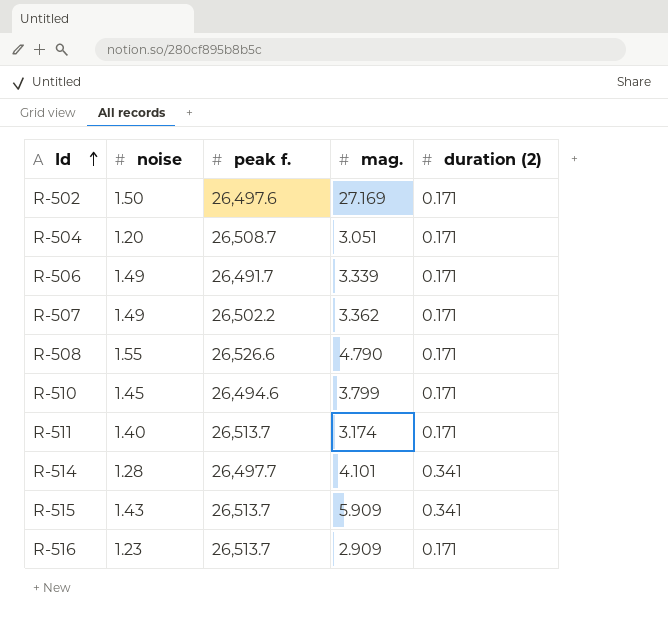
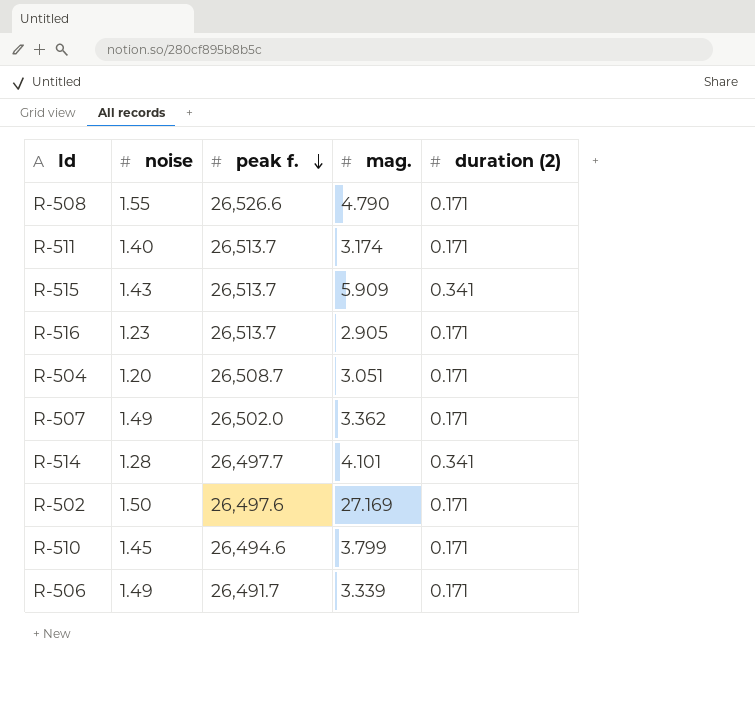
row order: Id ascending -> peak f. descending
R-516 | mag.: 2.909 -> 2.905
R-507 | peak f.: 26,502.2 -> 26,502.0

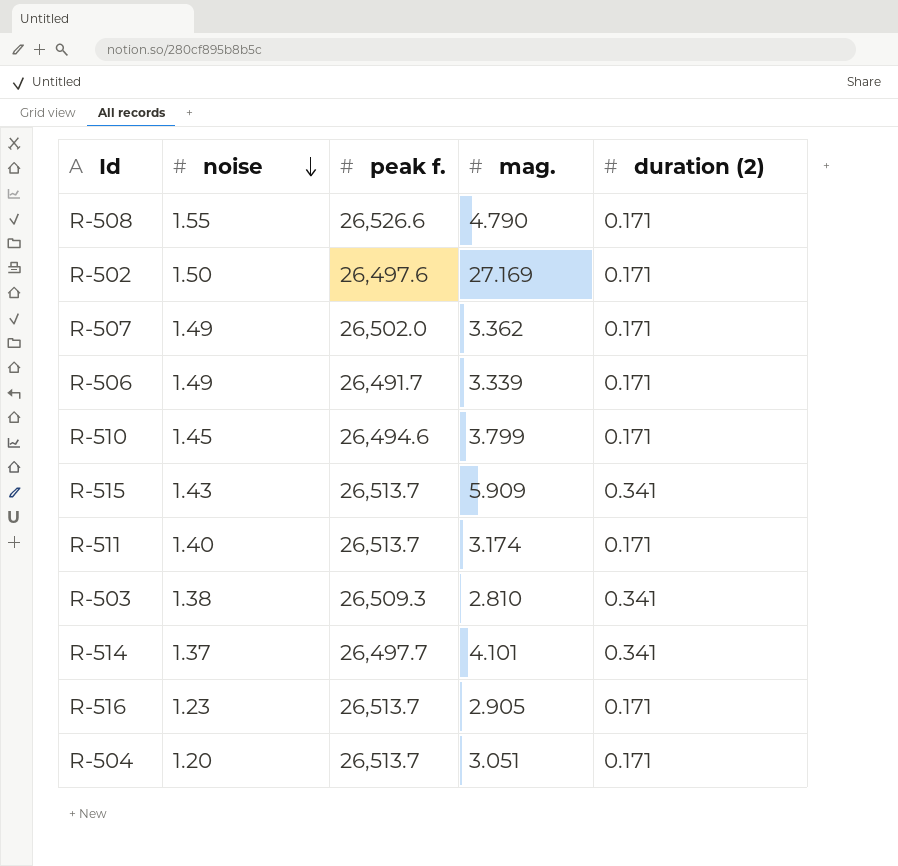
row order: peak f. descending -> noise descending
row R-503: none -> 1.38 | 26,509.3 | 2.810 | 0.341
R-514 | noise: 1.28 -> 1.37
R-504 | peak f.: 26,508.7 -> 26,513.7

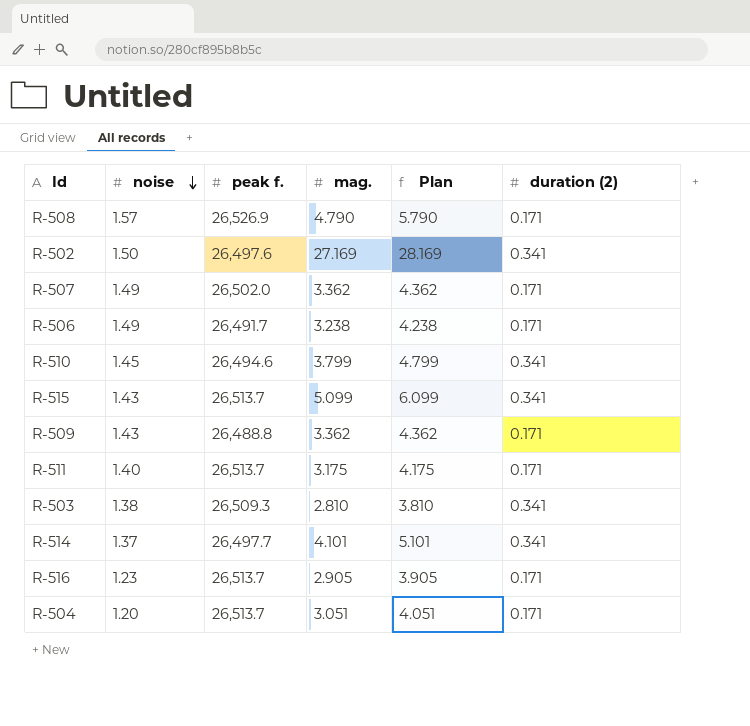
column Plan | formula: none -> [mag.] + 1
R-508 | noise: 1.55 -> 1.57
R-508 | peak f.: 26,526.6 -> 26,526.9
R-502 | duration (2): 0.171 -> 0.341
R-506 | mag.: 3.339 -> 3.238
R-510 | duration (2): 0.171 -> 0.341
R-515 | mag.: 5.909 -> 5.099
row R-509: none -> 1.43 | 26,488.8 | 3.362 | 4.362 | 0.171
R-511 | mag.: 3.174 -> 3.175

